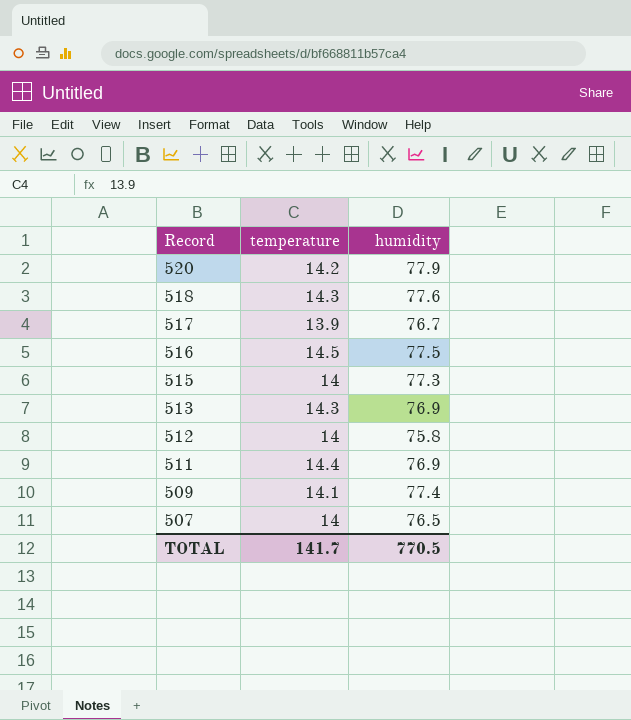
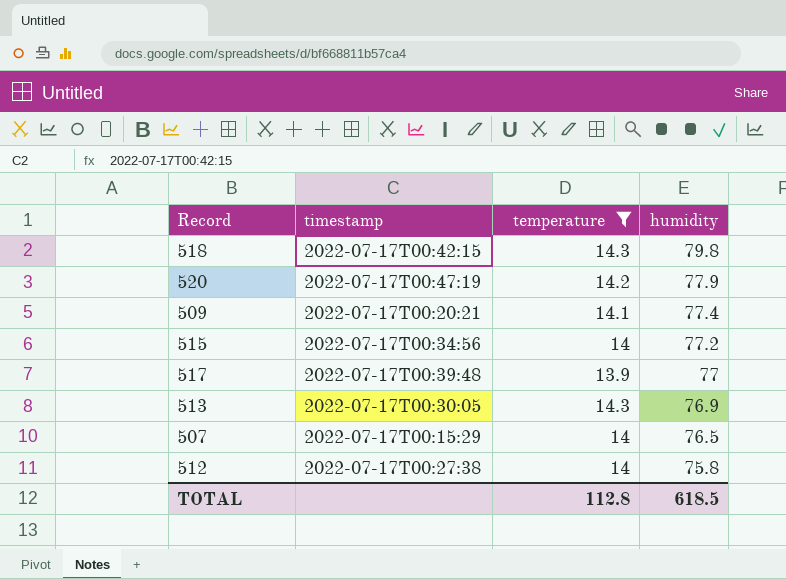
filter: none -> temperature <= 14.3
row order: Record descending -> humidity descending
column timestamp | position: none -> 2
518 | humidity: 77.6 -> 79.8
515 | humidity: 77.3 -> 77.2
517 | humidity: 76.7 -> 77
TOTAL | temperature: 141.7 -> 112.8
TOTAL | humidity: 770.5 -> 618.5

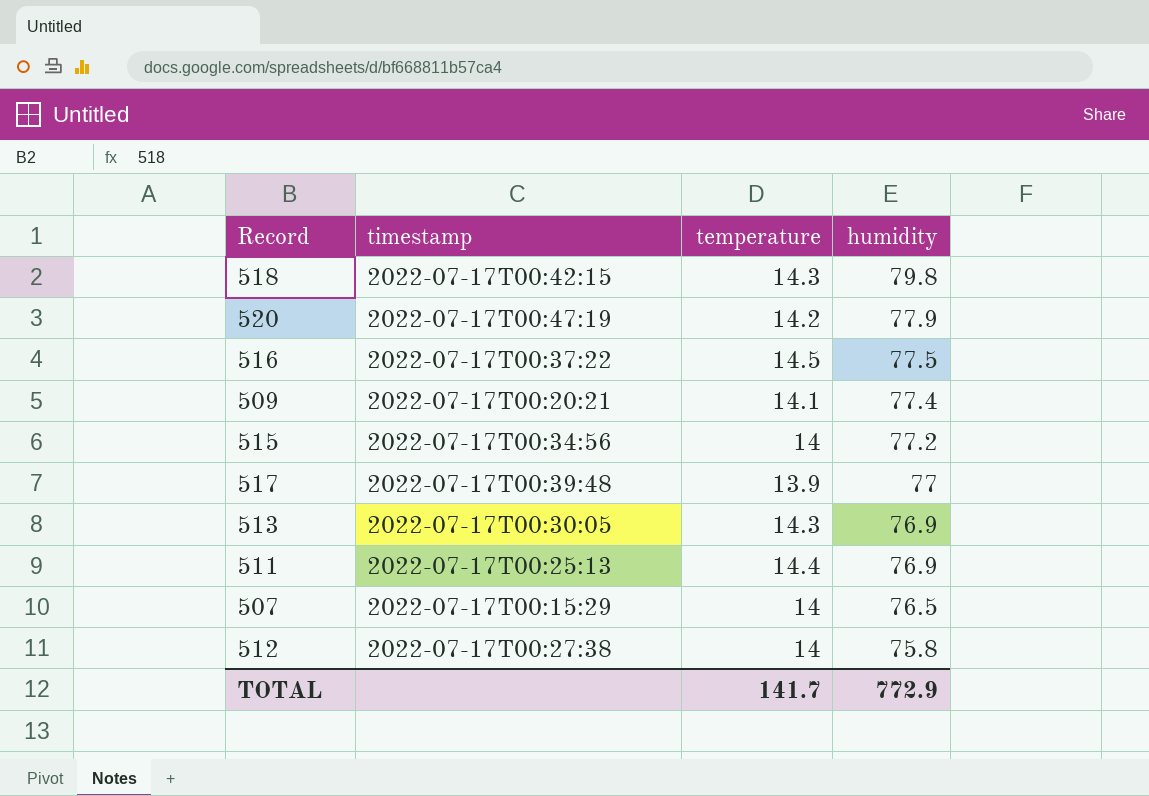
filter: temperature <= 14.3 -> none
TOTAL | temperature: 112.8 -> 141.7
TOTAL | humidity: 618.5 -> 772.9

